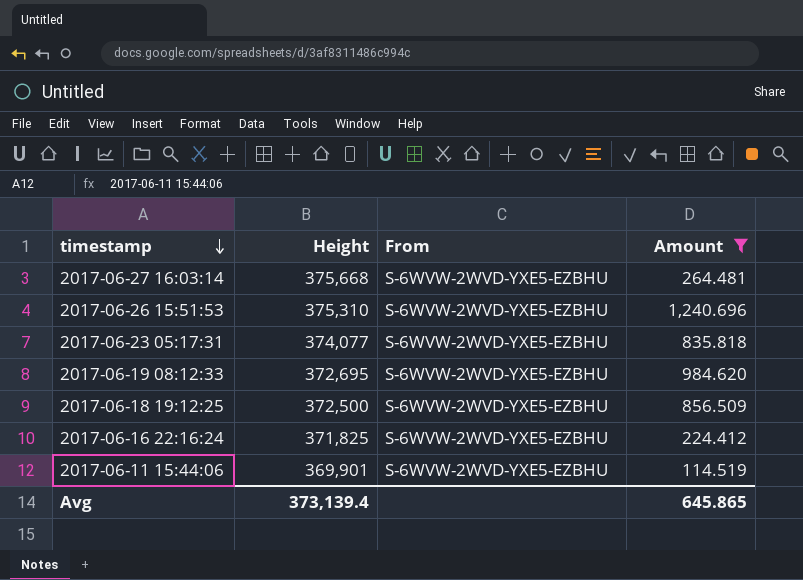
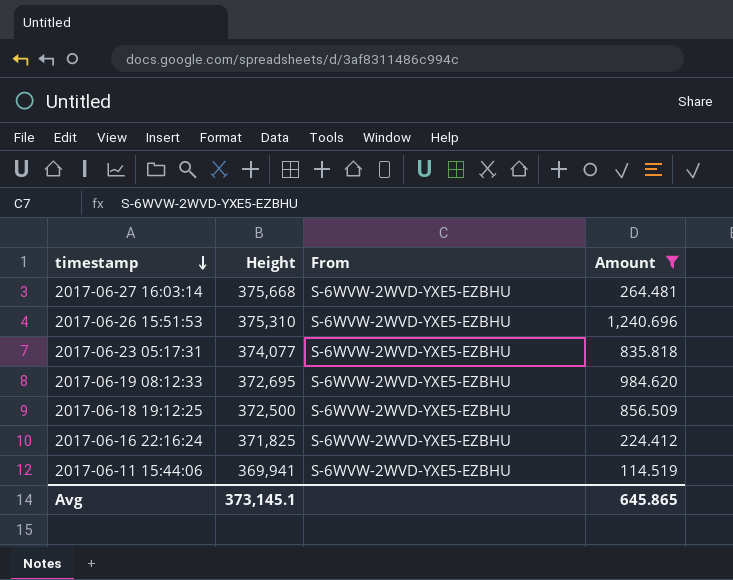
2017-06-11 15:44:06 | Height: 369,901 -> 369,941
Avg | Height: 373,139.4 -> 373,145.1

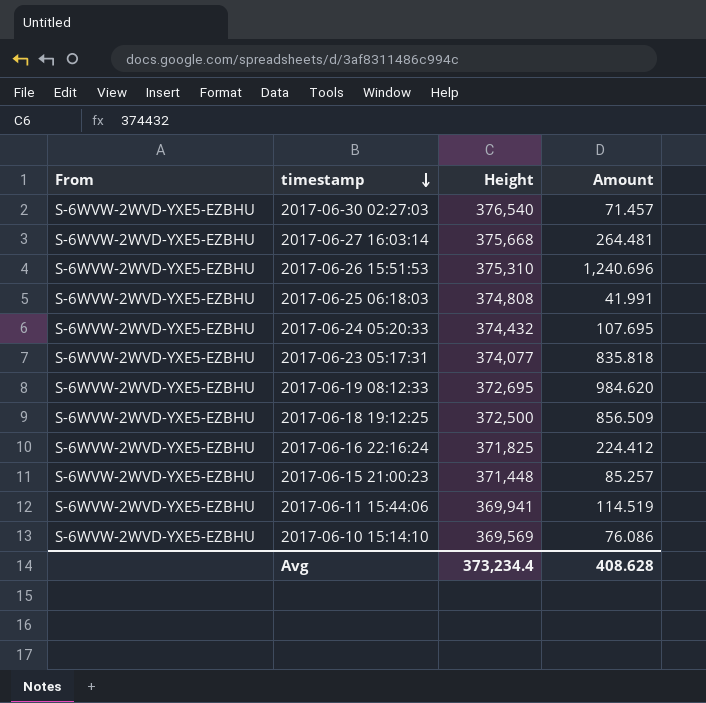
filter: Amount >= 114.519 -> none
column From | position: 3 -> 1
Avg | Height: 373,145.1 -> 373,234.4
Avg | Amount: 645.865 -> 408.628

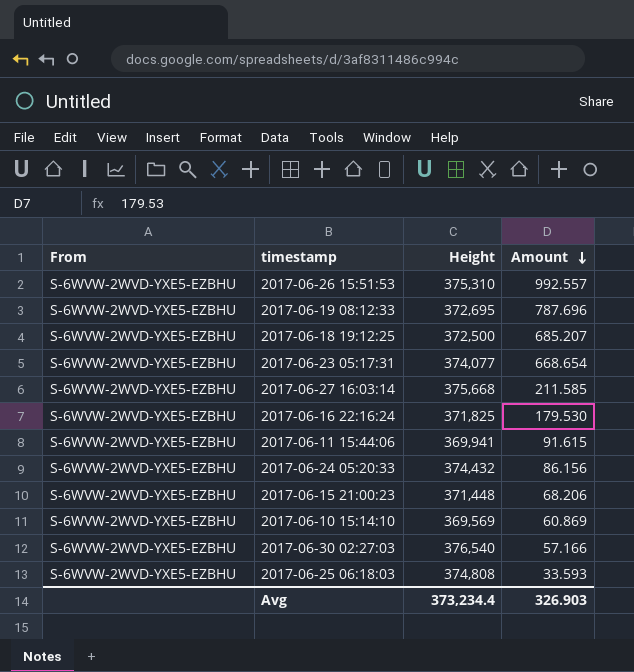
row order: timestamp descending -> Amount descending
2017-06-26 15:51:53 | Amount: 1,240.696 -> 992.557
2017-06-19 08:12:33 | Amount: 984.620 -> 787.696
2017-06-18 19:12:25 | Amount: 856.509 -> 685.207
2017-06-23 05:17:31 | Amount: 835.818 -> 668.654
2017-06-27 16:03:14 | Amount: 264.481 -> 211.585
2017-06-16 22:16:24 | Amount: 224.412 -> 179.530
2017-06-11 15:44:06 | Amount: 114.519 -> 91.615
2017-06-24 05:20:33 | Amount: 107.695 -> 86.156
2017-06-15 21:00:23 | Amount: 85.257 -> 68.206
2017-06-10 15:14:10 | Amount: 76.086 -> 60.869
2017-06-30 02:27:03 | Amount: 71.457 -> 57.166
2017-06-25 06:18:03 | Amount: 41.991 -> 33.593
Avg | Amount: 408.628 -> 326.903

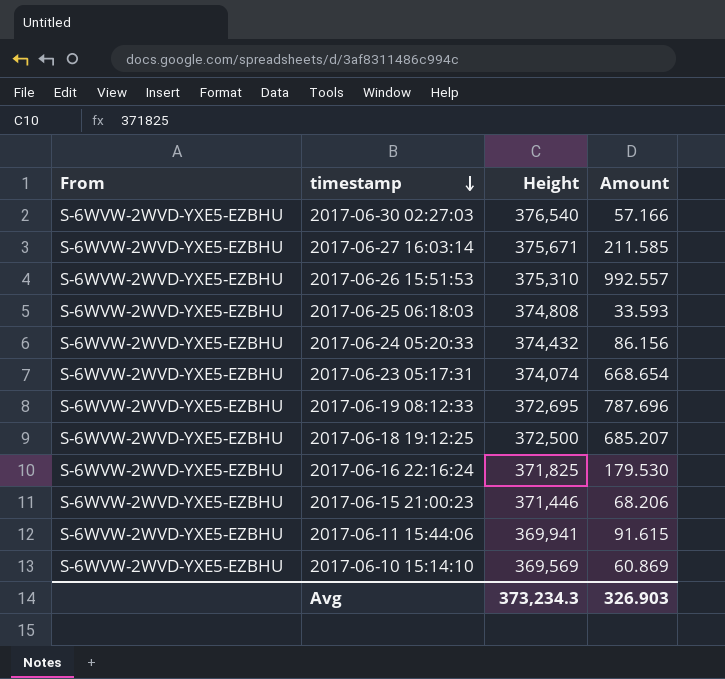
row order: Amount descending -> timestamp descending
2017-06-27 16:03:14 | Height: 375,668 -> 375,671
2017-06-23 05:17:31 | Height: 374,077 -> 374,074
2017-06-15 21:00:23 | Height: 371,448 -> 371,446
Avg | Height: 373,234.4 -> 373,234.3

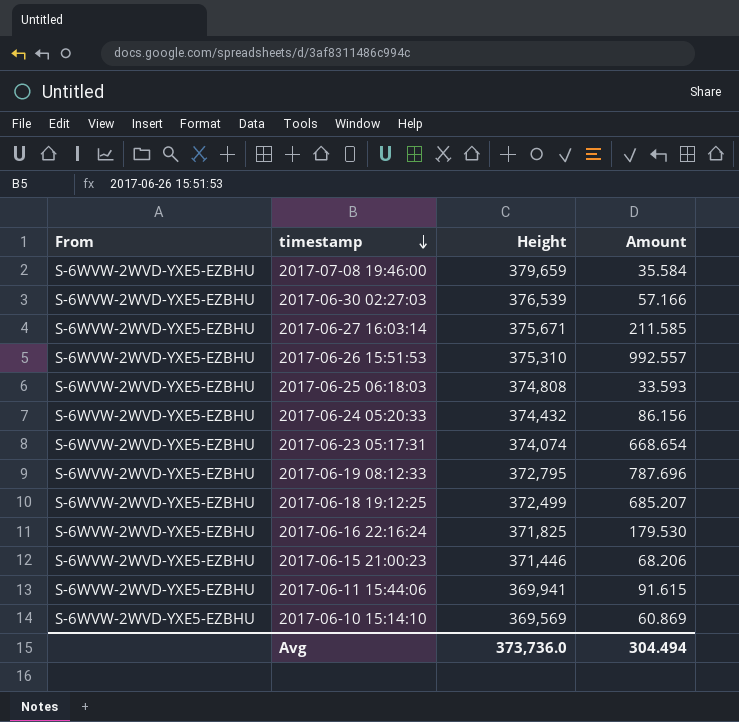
row 2017-07-08 19:46:00: none -> S-6WVW-2WVD-YXE5-EZBHU | 379,659 | 35.584
2017-06-30 02:27:03 | Height: 376,540 -> 376,539
2017-06-19 08:12:33 | Height: 372,695 -> 372,795
2017-06-18 19:12:25 | Height: 372,500 -> 372,499
Avg | Height: 373,234.3 -> 373,736.0
Avg | Amount: 326.903 -> 304.494

